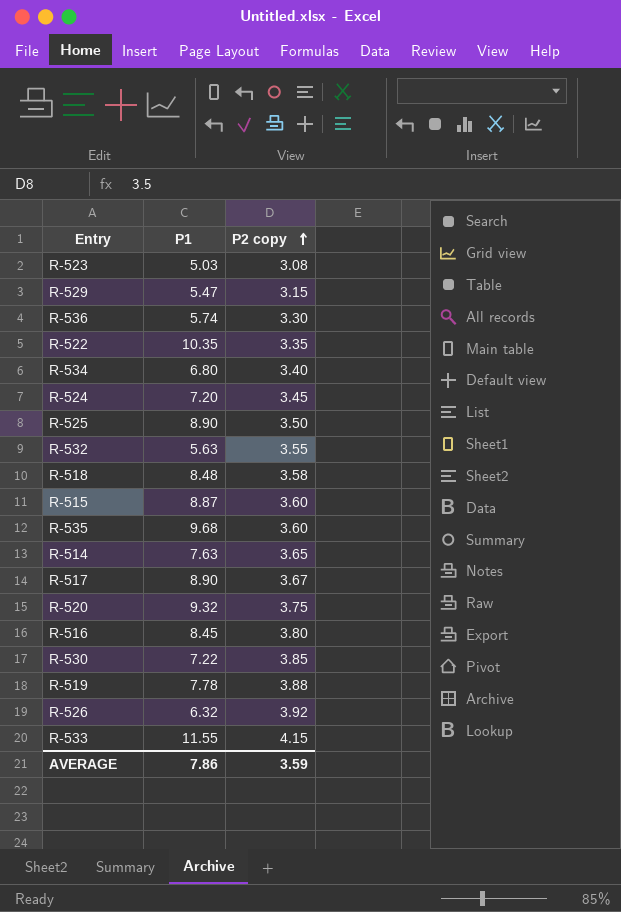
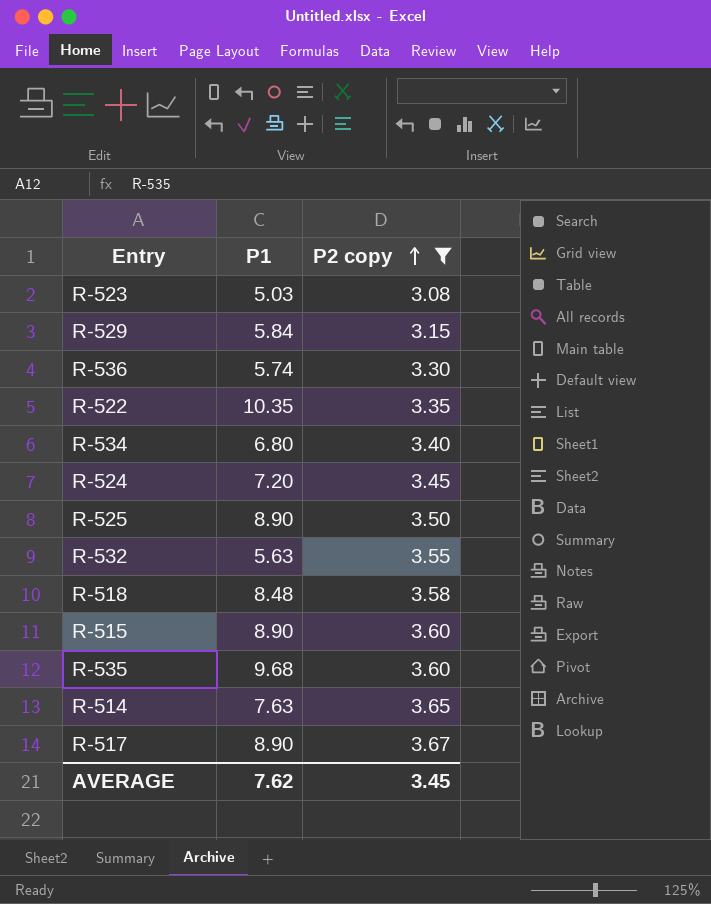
filter: none -> P2 copy <= 3.67
R-529 | P1: 5.47 -> 5.84
R-515 | P1: 8.87 -> 8.90
AVERAGE | P1: 7.86 -> 7.62
AVERAGE | P2 copy: 3.59 -> 3.45

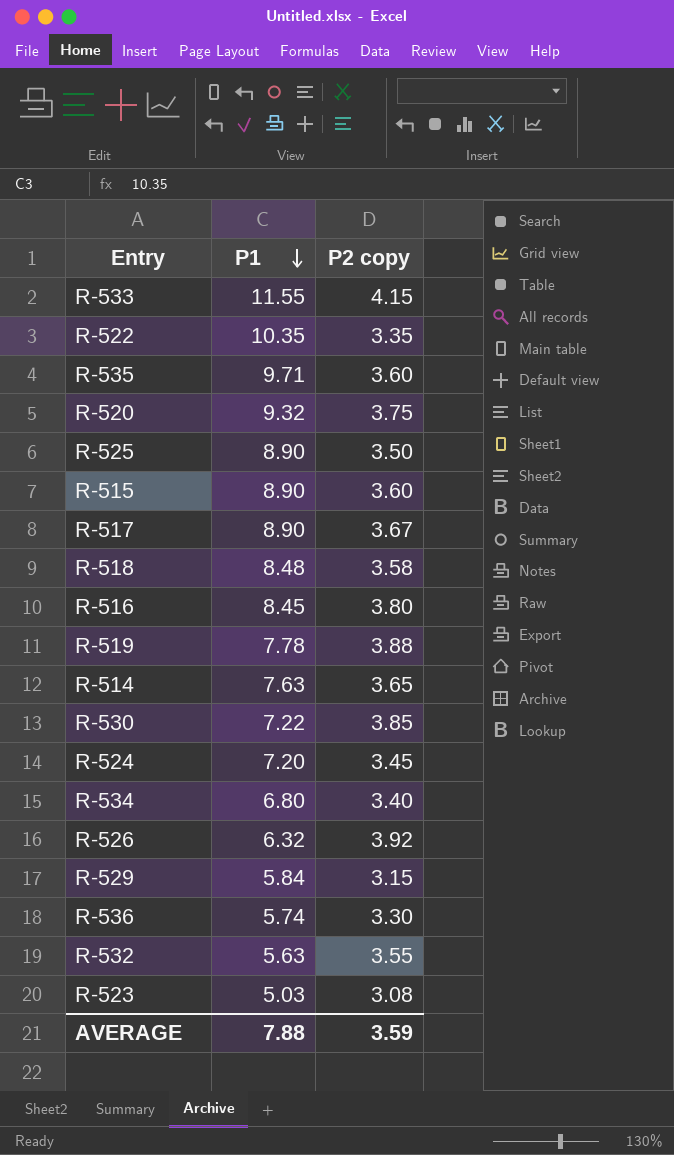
filter: P2 copy <= 3.67 -> none
row order: P2 copy ascending -> P1 descending
R-535 | P1: 9.68 -> 9.71
AVERAGE | P1: 7.62 -> 7.88
AVERAGE | P2 copy: 3.45 -> 3.59

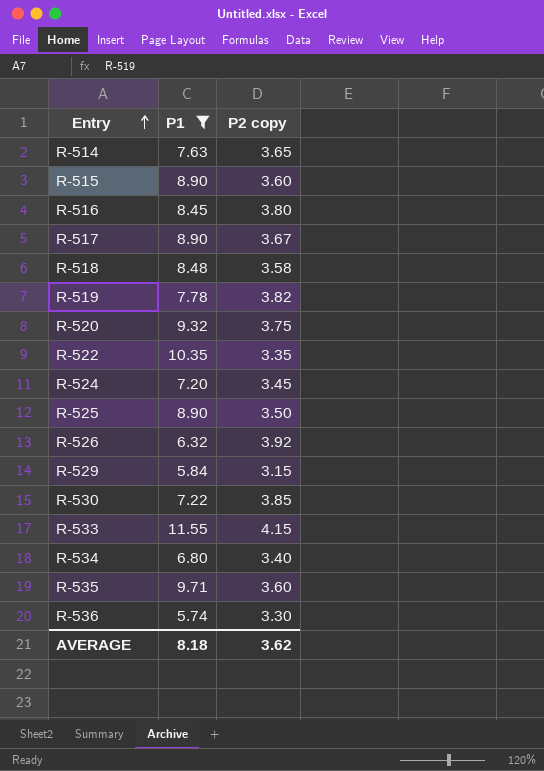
filter: none -> P1 >= 5.74
row order: P1 descending -> Entry ascending
R-519 | P2 copy: 3.88 -> 3.82
AVERAGE | P1: 7.88 -> 8.18
AVERAGE | P2 copy: 3.59 -> 3.62

